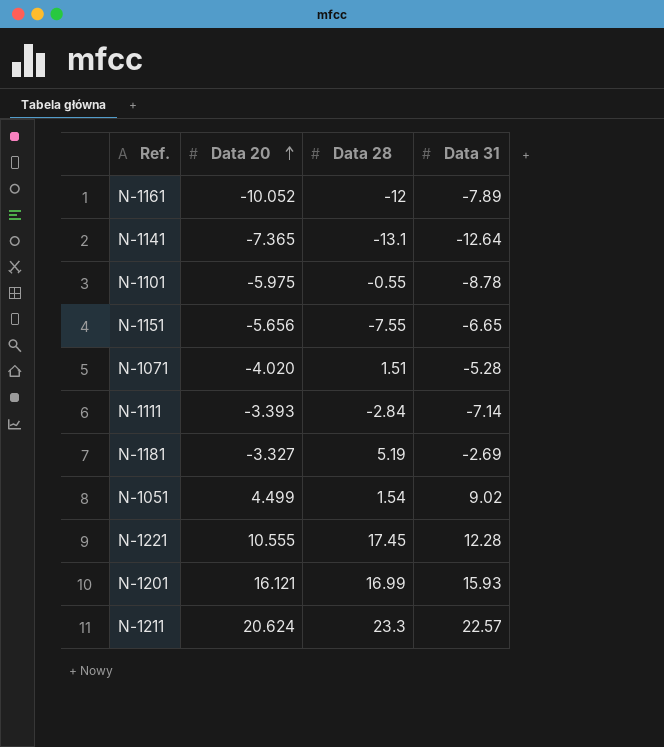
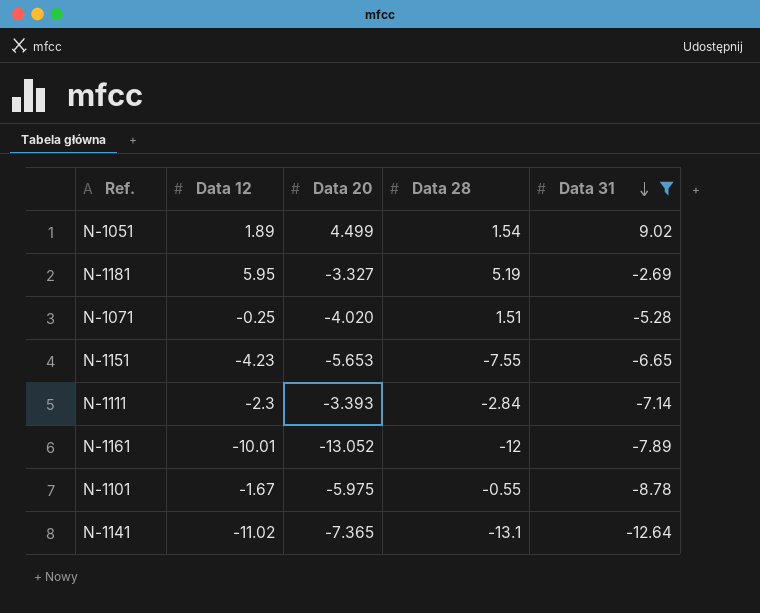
filter: none -> Data 31 <= 9.02
row order: Data 20 ascending -> Data 31 descending
column Data 12 | position: none -> 2
N-1151 | Data 20: -5.656 -> -5.653
N-1161 | Data 20: -10.052 -> -13.052

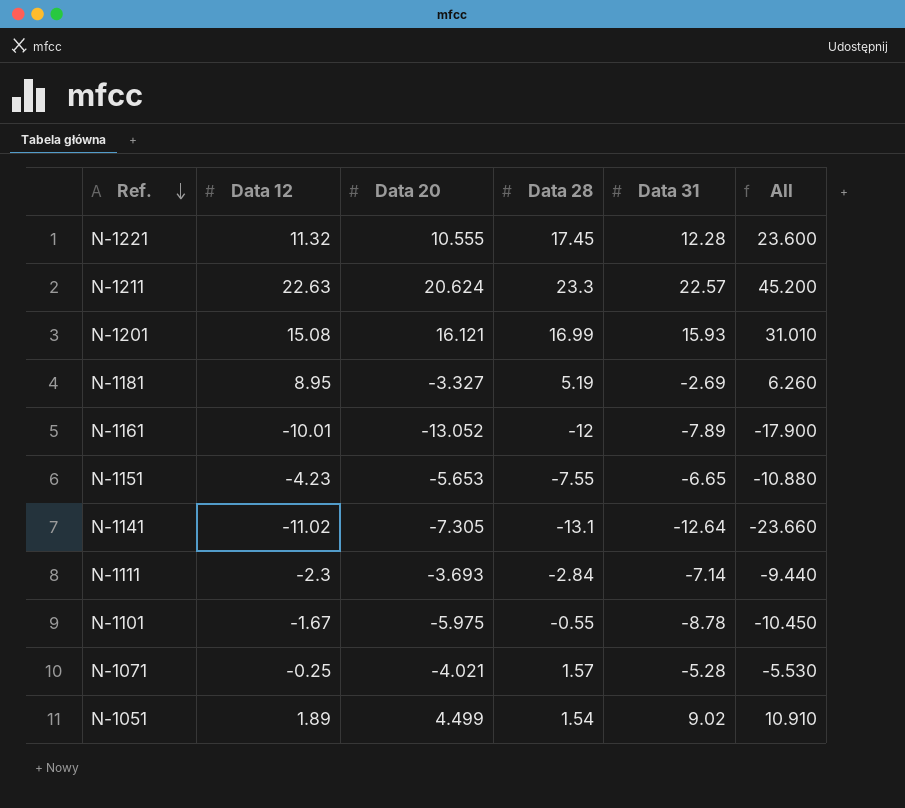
filter: Data 31 <= 9.02 -> none
row order: Data 31 descending -> Ref. descending
column All | formula: none -> [Data 12] + [Data 31]
N-1181 | Data 12: 5.95 -> 8.95
N-1141 | Data 20: -7.365 -> -7.305
N-1111 | Data 20: -3.393 -> -3.693
N-1071 | Data 20: -4.020 -> -4.021
N-1071 | Data 28: 1.51 -> 1.57

